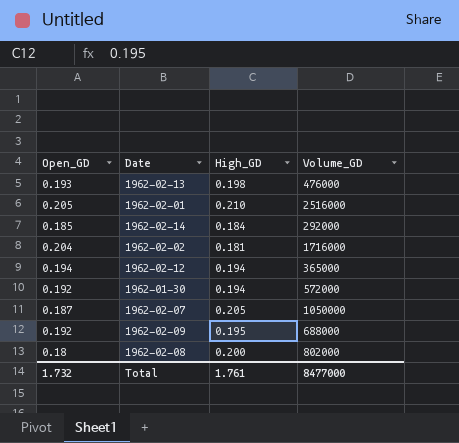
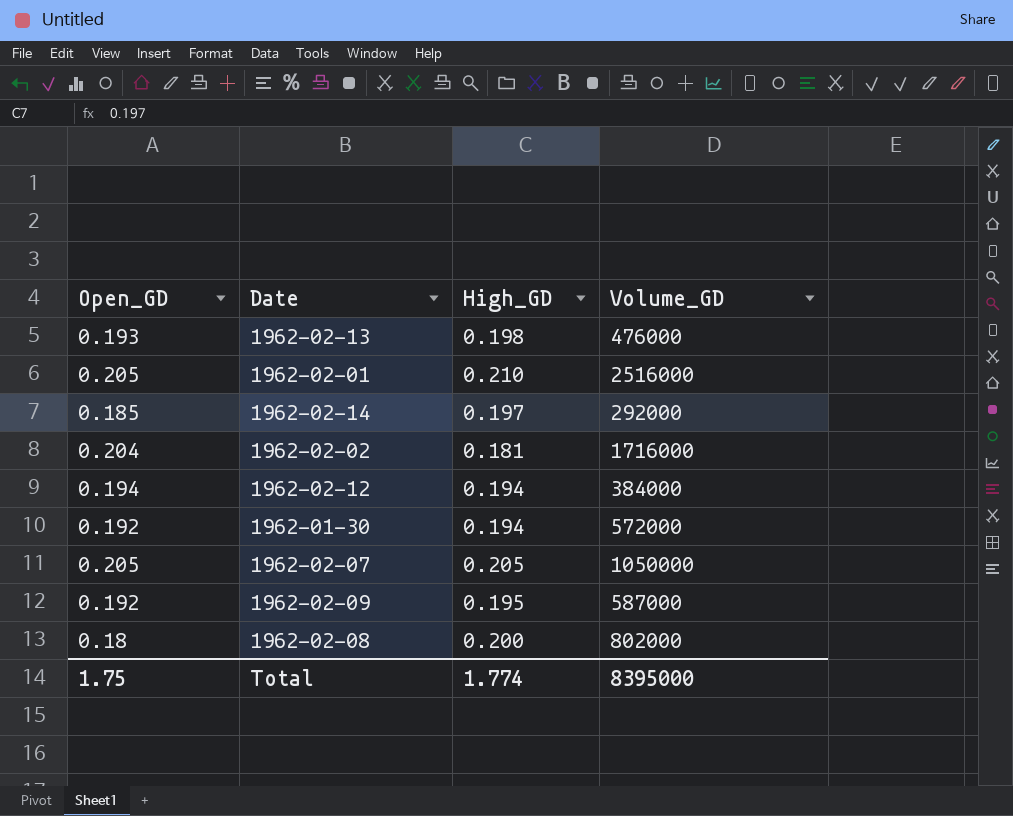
1962-02-14 | High_GD: 0.184 -> 0.197
1962-02-12 | Volume_GD: 365000 -> 384000
1962-02-07 | Open_GD: 0.187 -> 0.205
1962-02-09 | Volume_GD: 688000 -> 587000
Total | Open_GD: 1.732 -> 1.75
Total | High_GD: 1.761 -> 1.774
Total | Volume_GD: 8477000 -> 8395000

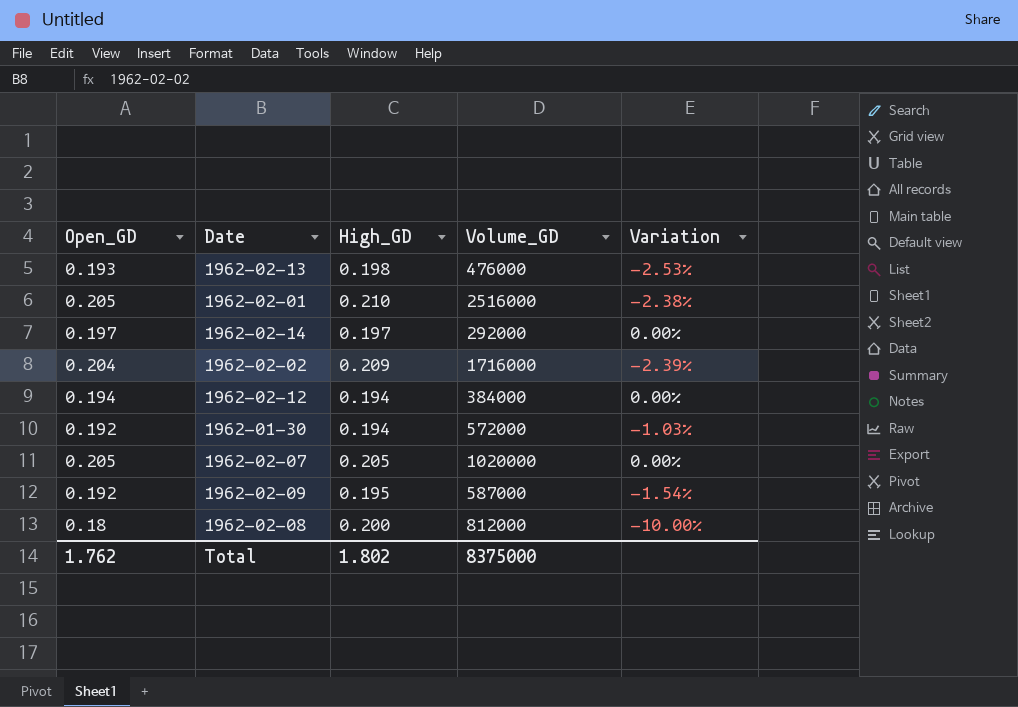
column Variation | formula: none -> ([Open_GD] - [High_GD]) / [High_GD]
1962-02-14 | Open_GD: 0.185 -> 0.197
1962-02-02 | High_GD: 0.181 -> 0.209
1962-02-07 | Volume_GD: 1050000 -> 1020000
1962-02-08 | Volume_GD: 802000 -> 812000
Total | Open_GD: 1.75 -> 1.762
Total | High_GD: 1.774 -> 1.802
Total | Volume_GD: 8395000 -> 8375000

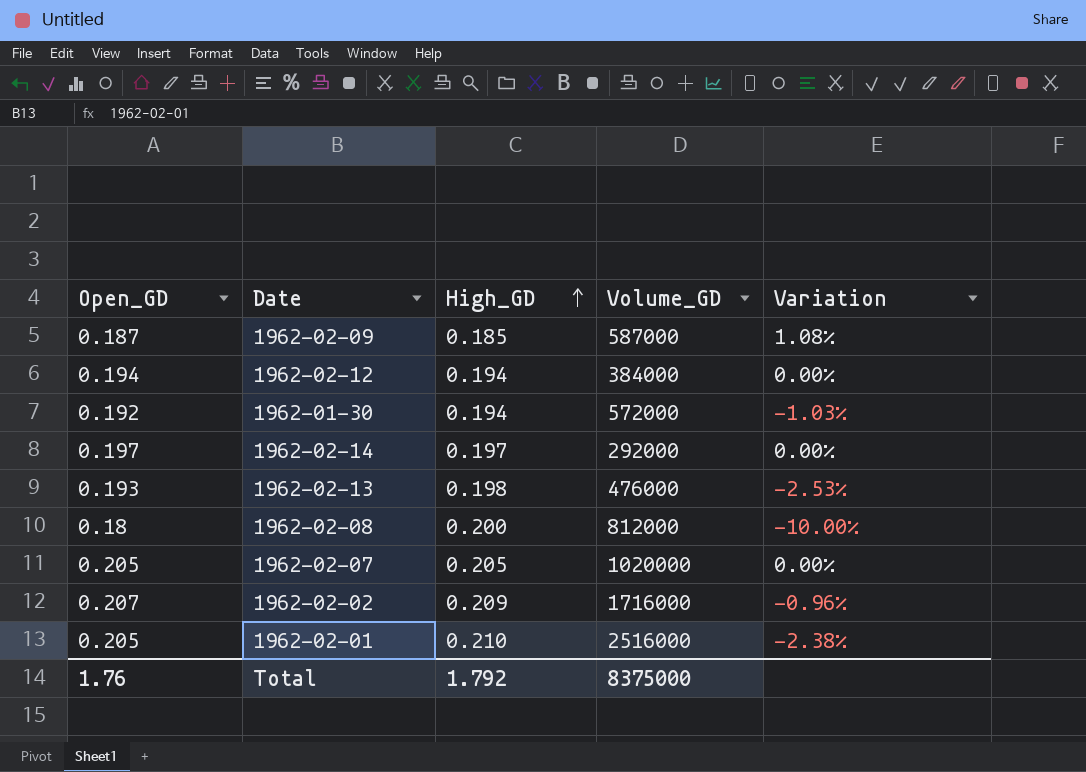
row order: none -> High_GD ascending
1962-02-09 | Open_GD: 0.192 -> 0.187
1962-02-09 | High_GD: 0.195 -> 0.185
1962-02-09 | Variation: -1.54% -> 1.08%
1962-02-02 | Open_GD: 0.204 -> 0.207
1962-02-02 | Variation: -2.39% -> -0.96%
Total | Open_GD: 1.762 -> 1.76
Total | High_GD: 1.802 -> 1.792

